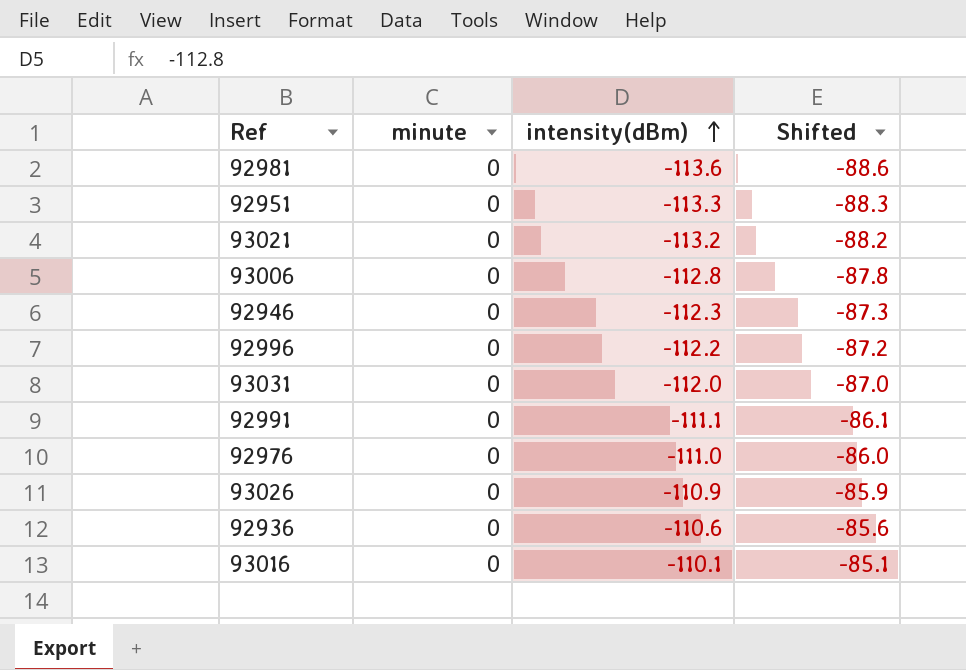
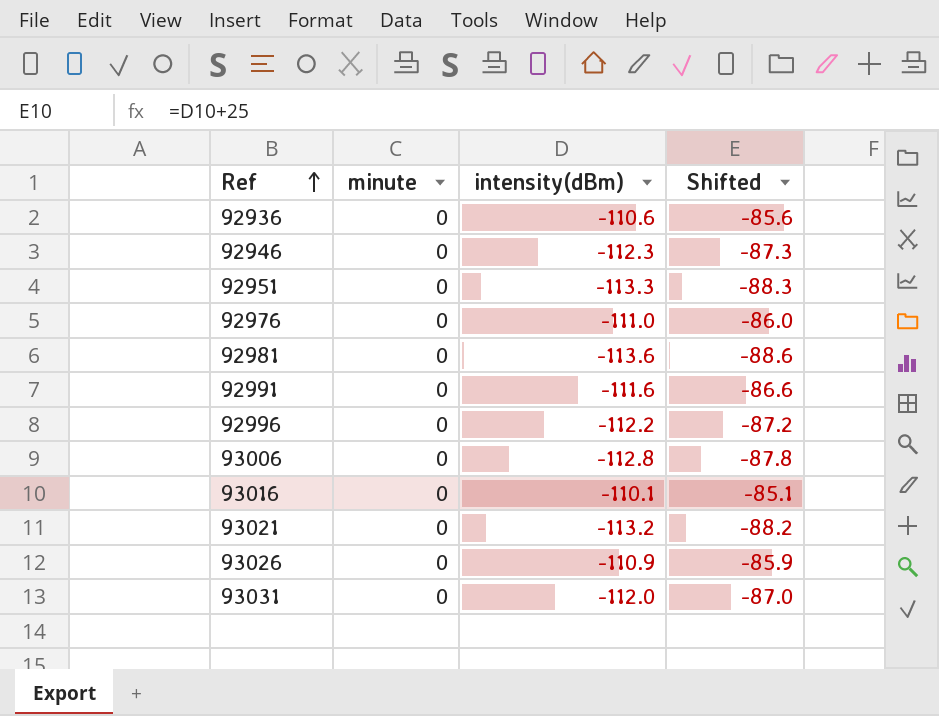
row order: intensity(dBm) ascending -> Ref ascending
92991 | intensity(dBm): -111.1 -> -111.6
92991 | Shifted: -86.1 -> -86.6

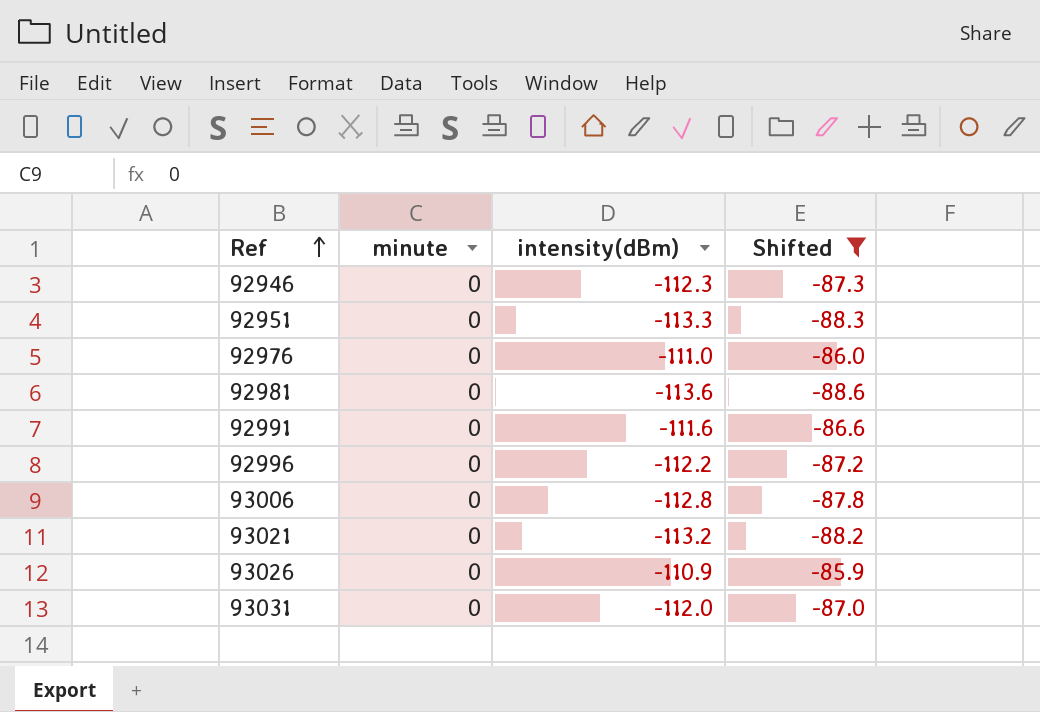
filter: none -> Shifted <= -85.9

